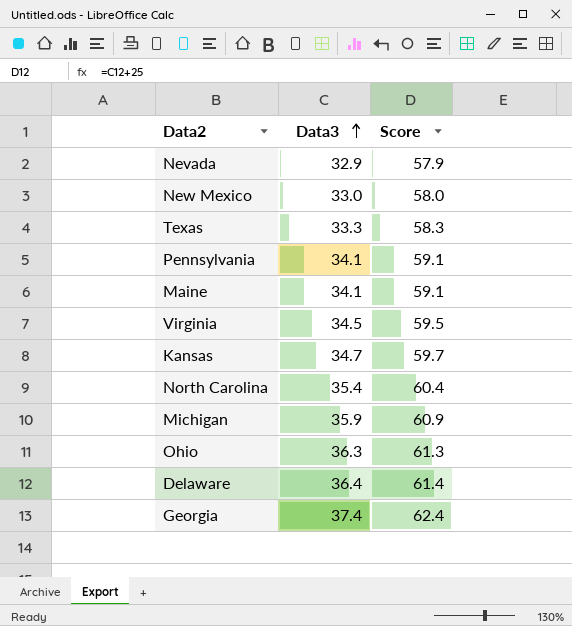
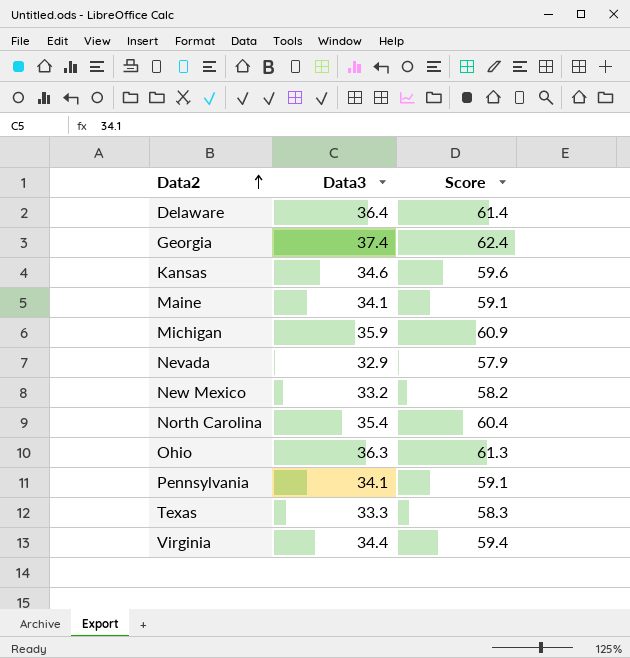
row order: Data3 ascending -> Data2 ascending
Kansas | Data3: 34.7 -> 34.6
Kansas | Score: 59.7 -> 59.6
New Mexico | Data3: 33.0 -> 33.2
New Mexico | Score: 58.0 -> 58.2
Virginia | Data3: 34.5 -> 34.4
Virginia | Score: 59.5 -> 59.4

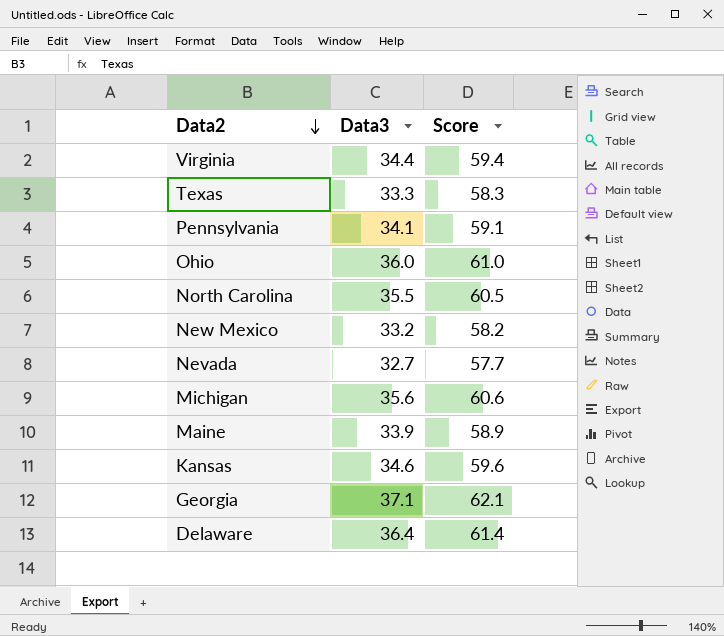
row order: Data2 ascending -> Data2 descending
Ohio | Data3: 36.3 -> 36.0
Ohio | Score: 61.3 -> 61.0
North Carolina | Data3: 35.4 -> 35.5
North Carolina | Score: 60.4 -> 60.5
Nevada | Data3: 32.9 -> 32.7
Nevada | Score: 57.9 -> 57.7
Michigan | Data3: 35.9 -> 35.6
Michigan | Score: 60.9 -> 60.6
Maine | Data3: 34.1 -> 33.9
Maine | Score: 59.1 -> 58.9
Georgia | Data3: 37.4 -> 37.1
Georgia | Score: 62.4 -> 62.1

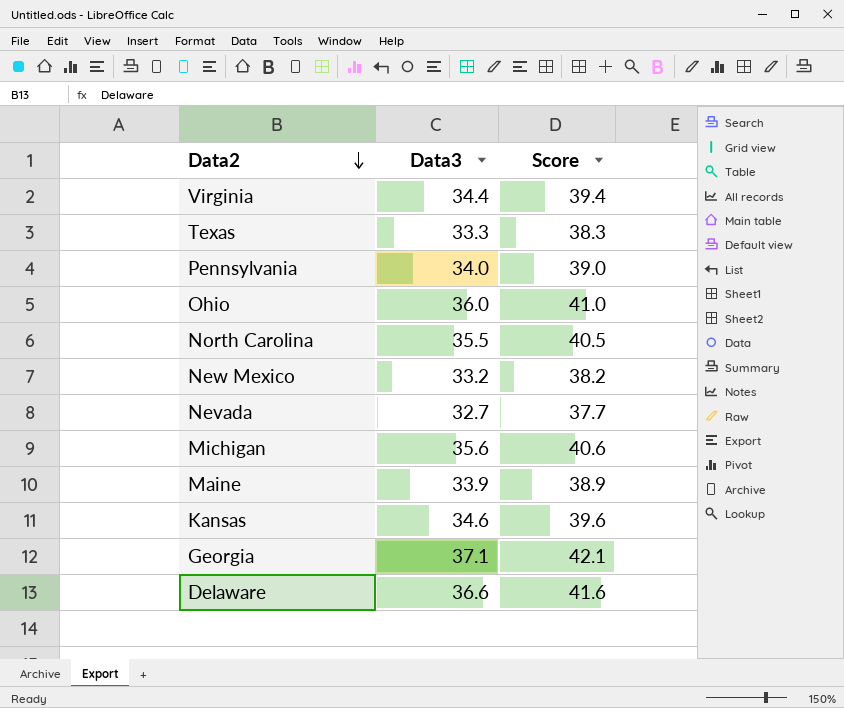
column Score | formula: [Data3] + 25 -> [Data3] + 5
Pennsylvania | Data3: 34.1 -> 34.0
Delaware | Data3: 36.4 -> 36.6

